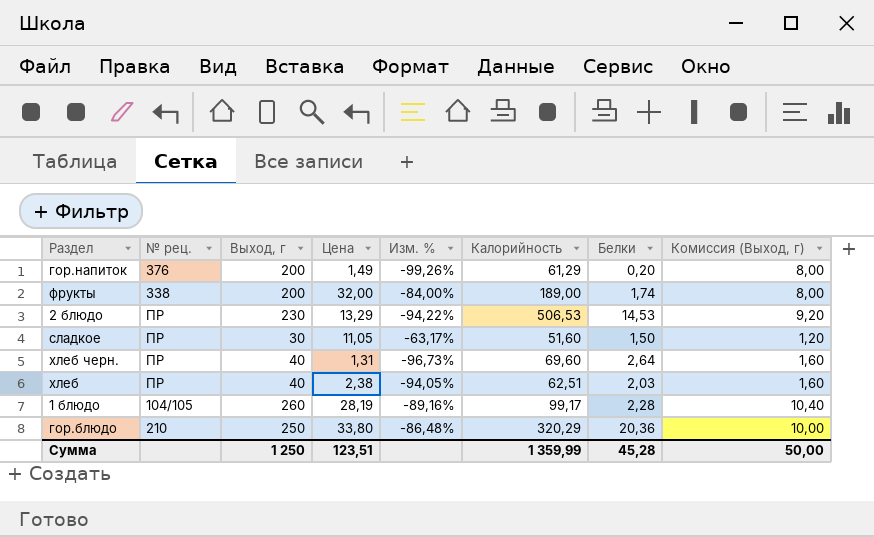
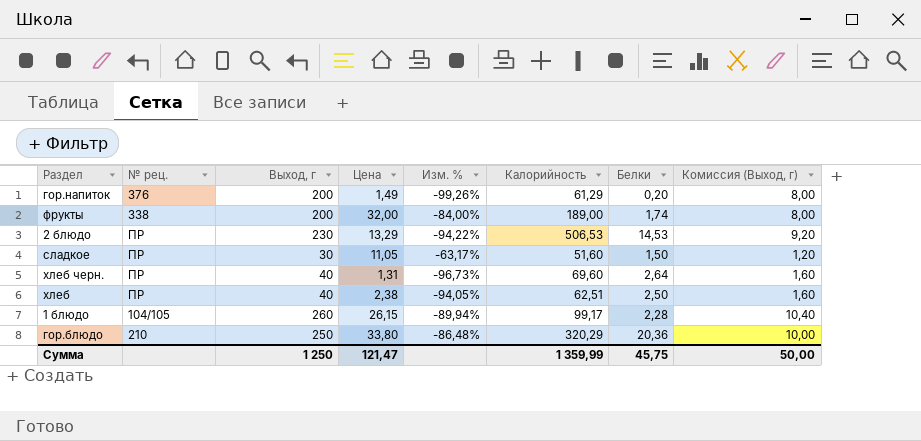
хлеб | Белки: 2,03 -> 2,50
1 блюдо | Цена: 28,19 -> 26,15
1 блюдо | Изм. %: -89,16% -> -89,94%
Сумма | Цена: 123,51 -> 121,47
Сумма | Белки: 45,28 -> 45,75

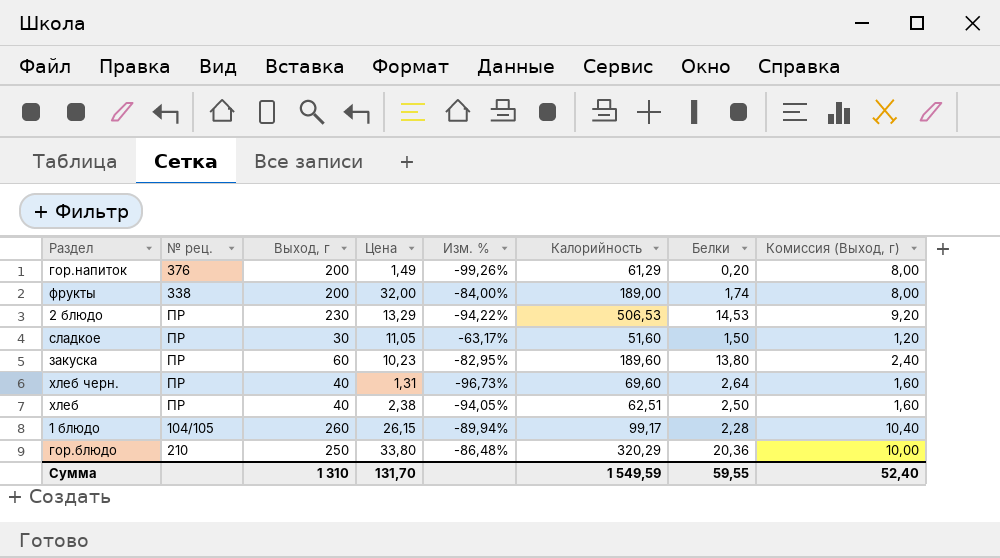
row закуска: none -> ПР | 60 | 10,23 | -82,95% | 189,60 | 13,80 | 2,40
Сумма | Выход, г: 1 250 -> 1 310
Сумма | Цена: 121,47 -> 131,70
Сумма | Калорийность: 1 359,99 -> 1 549,59
Сумма | Белки: 45,75 -> 59,55
Сумма | Комиссия (Выход, г): 50,00 -> 52,40

